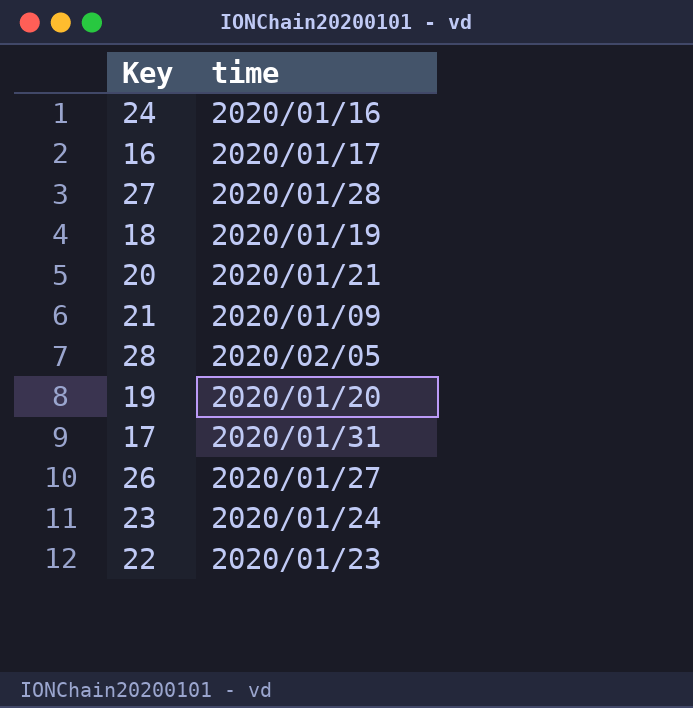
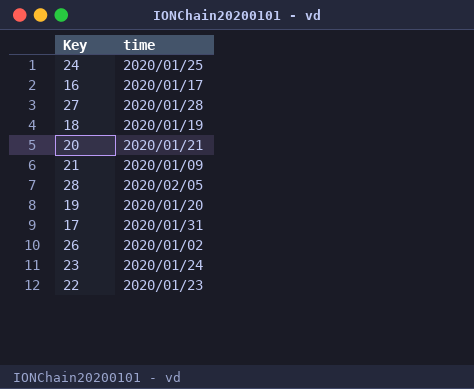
24 | time: 2020/01/16 -> 2020/01/25
26 | time: 2020/01/27 -> 2020/01/02

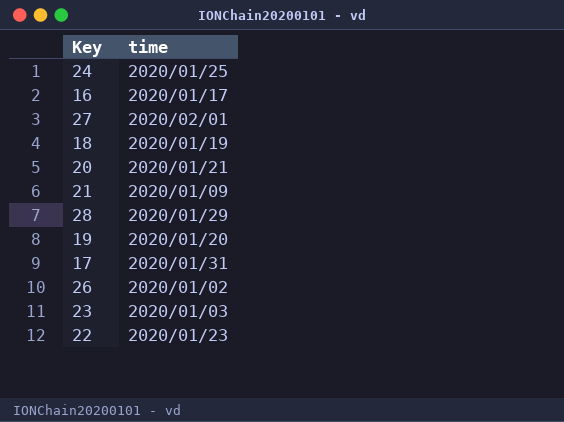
27 | time: 2020/01/28 -> 2020/02/01
28 | time: 2020/02/05 -> 2020/01/29
23 | time: 2020/01/24 -> 2020/01/03

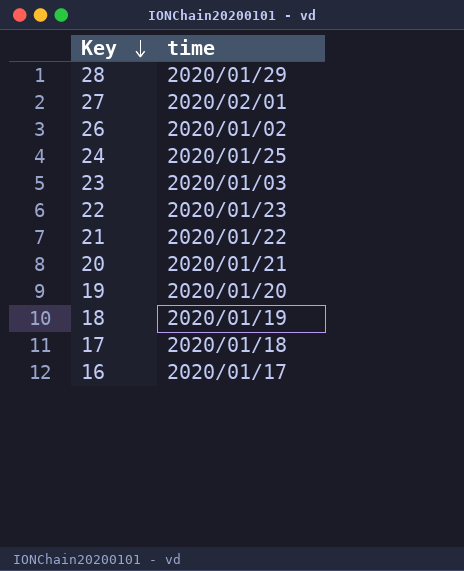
row order: none -> Key descending
21 | time: 2020/01/09 -> 2020/01/22
17 | time: 2020/01/31 -> 2020/01/18

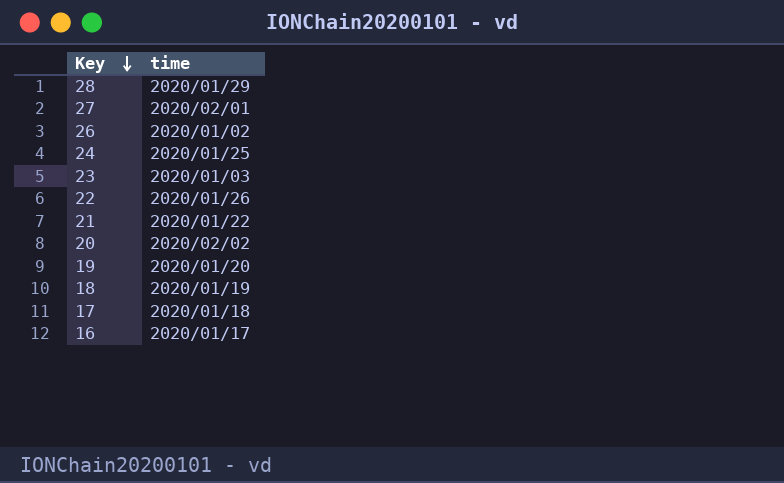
22 | time: 2020/01/23 -> 2020/01/26
20 | time: 2020/01/21 -> 2020/02/02

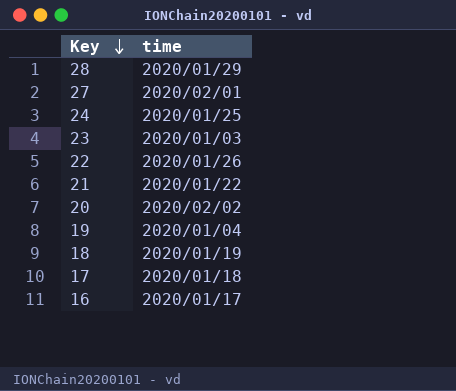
row 26: 2020/01/02 -> none
19 | time: 2020/01/20 -> 2020/01/04

